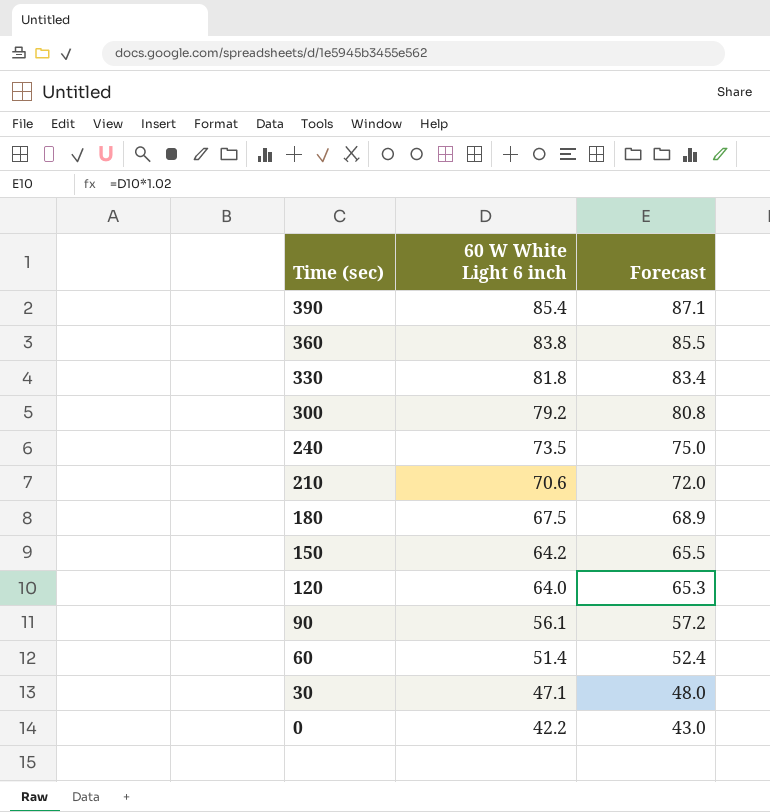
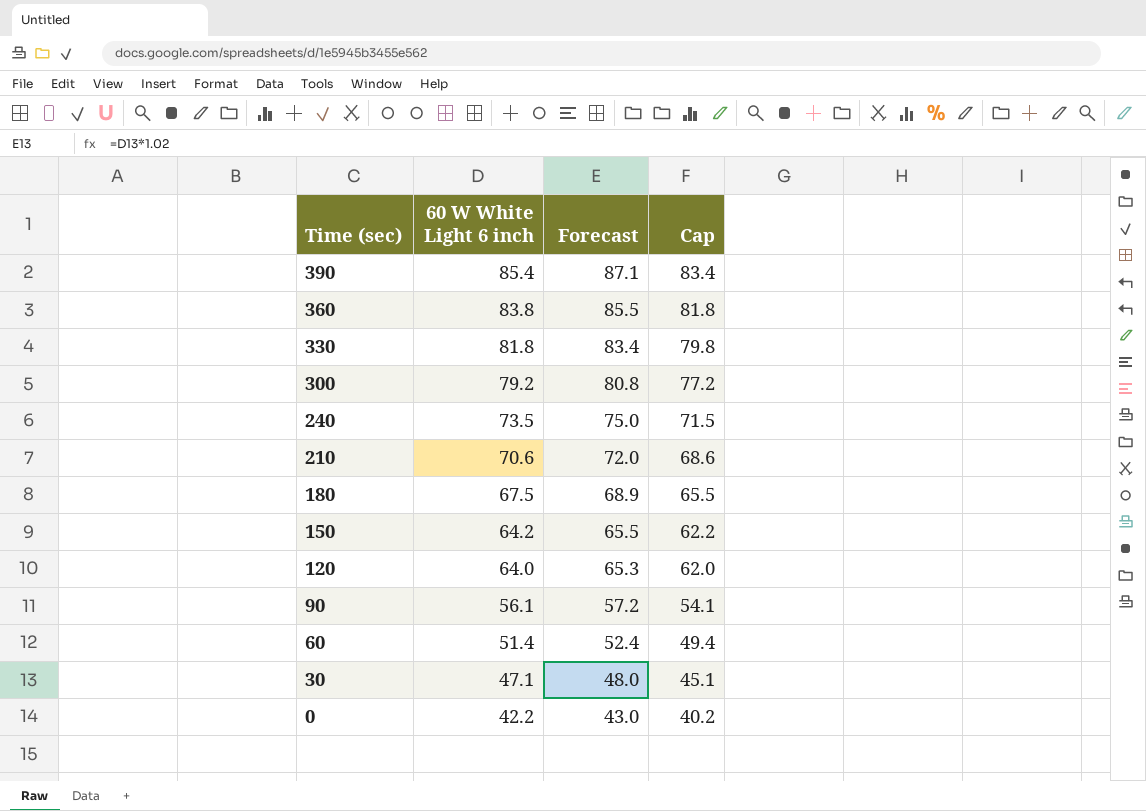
column Cap | formula: none -> [60 W White Light 6 inch] - 2

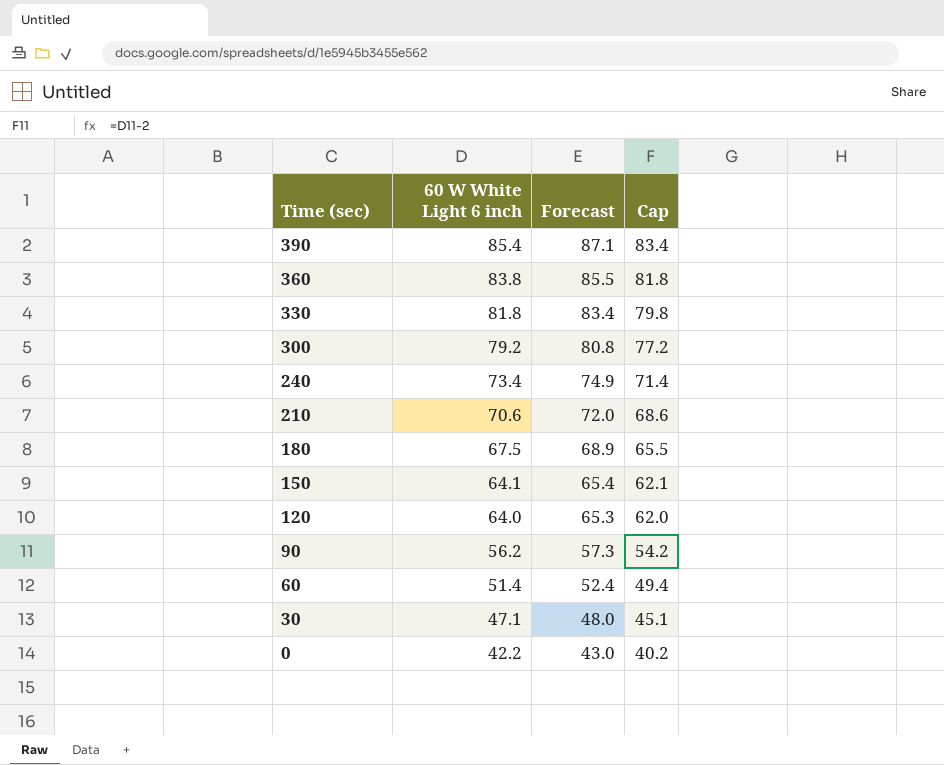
240 | 60 W White Light 6 inch: 73.5 -> 73.4
240 | Forecast: 75.0 -> 74.9
240 | Cap: 71.5 -> 71.4
150 | 60 W White Light 6 inch: 64.2 -> 64.1
150 | Forecast: 65.5 -> 65.4
150 | Cap: 62.2 -> 62.1
90 | 60 W White Light 6 inch: 56.1 -> 56.2
90 | Forecast: 57.2 -> 57.3
90 | Cap: 54.1 -> 54.2

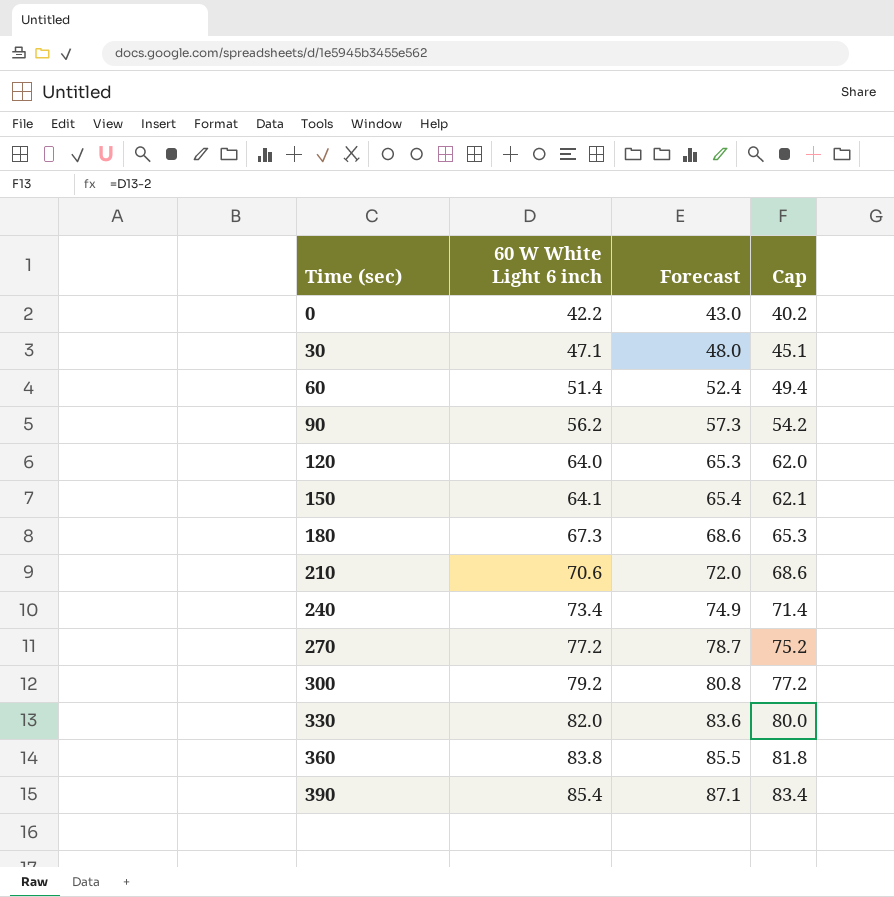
row order: Time (sec) descending -> Time (sec) ascending
180 | 60 W White Light 6 inch: 67.5 -> 67.3
180 | Forecast: 68.9 -> 68.6
180 | Cap: 65.5 -> 65.3
row 270: none -> 77.2 | 78.7 | 75.2
330 | 60 W White Light 6 inch: 81.8 -> 82.0
330 | Forecast: 83.4 -> 83.6
330 | Cap: 79.8 -> 80.0

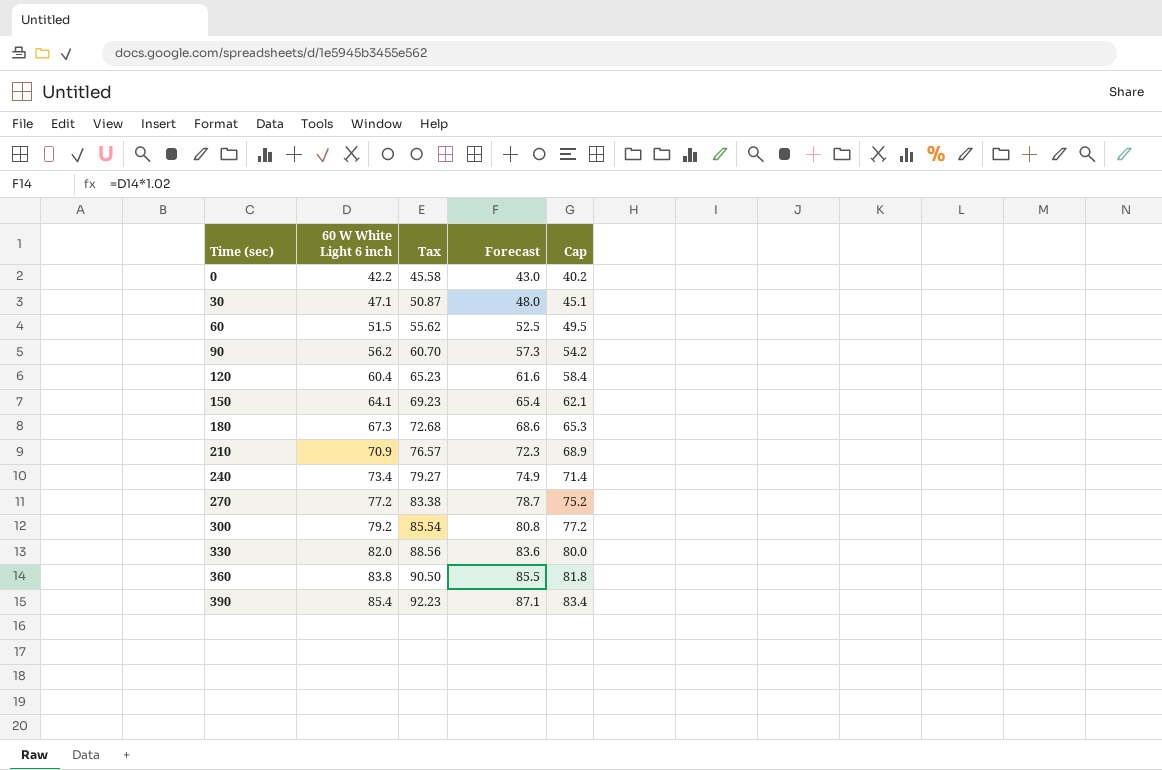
column Tax | formula: none -> [60 W White Light 6 inch] * 1.08
60 | 60 W White Light 6 inch: 51.4 -> 51.5
60 | Forecast: 52.4 -> 52.5
60 | Cap: 49.4 -> 49.5
120 | 60 W White Light 6 inch: 64.0 -> 60.4
120 | Forecast: 65.3 -> 61.6
120 | Cap: 62.0 -> 58.4
210 | 60 W White Light 6 inch: 70.6 -> 70.9
210 | Forecast: 72.0 -> 72.3
210 | Cap: 68.6 -> 68.9

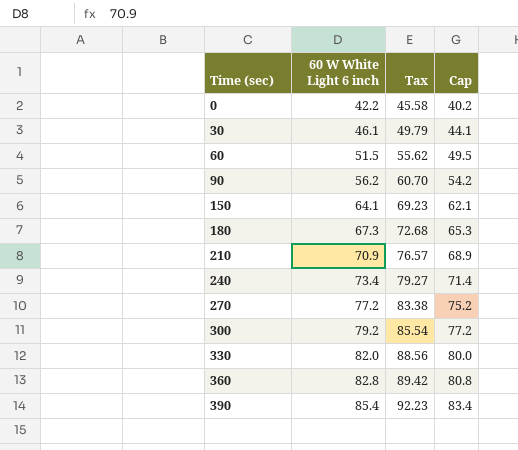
column Forecast | formula: [60 W White Light 6 inch] * 1.02 -> none
row 120: 60.4 | 65.23 | 61.6 | 58.4 -> none
30 | 60 W White Light 6 inch: 47.1 -> 46.1
30 | Tax: 50.87 -> 49.79
30 | Cap: 45.1 -> 44.1
360 | 60 W White Light 6 inch: 83.8 -> 82.8
360 | Tax: 90.50 -> 89.42
360 | Cap: 81.8 -> 80.8

